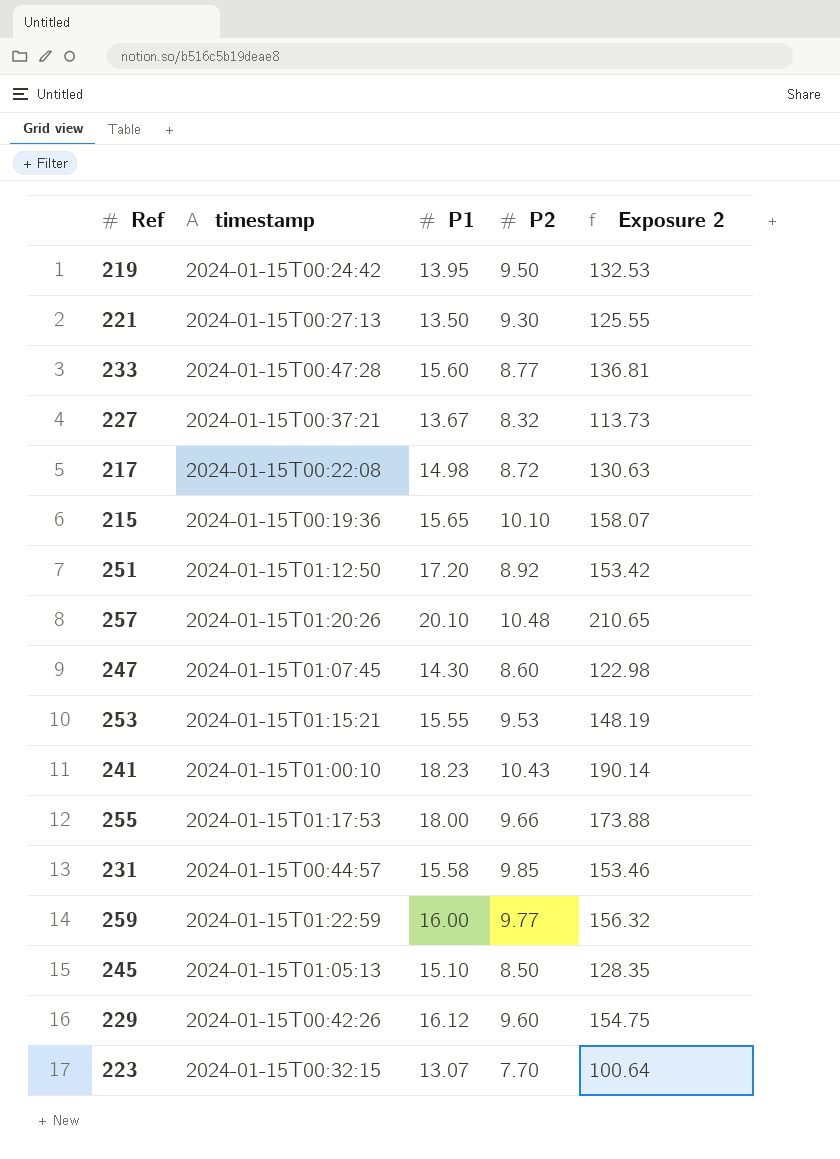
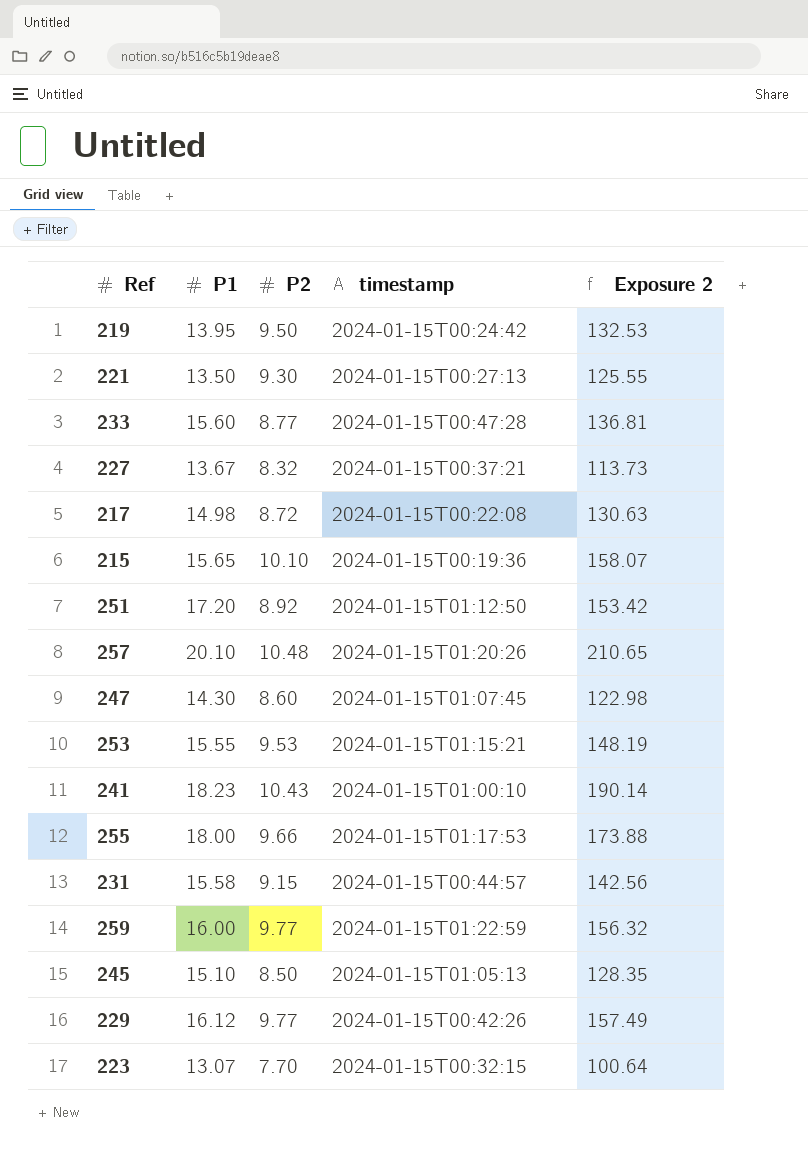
column timestamp | position: 2 -> 4
231 | P2: 9.85 -> 9.15
231 | Exposure 2: 153.46 -> 142.56
229 | P2: 9.60 -> 9.77
229 | Exposure 2: 154.75 -> 157.49

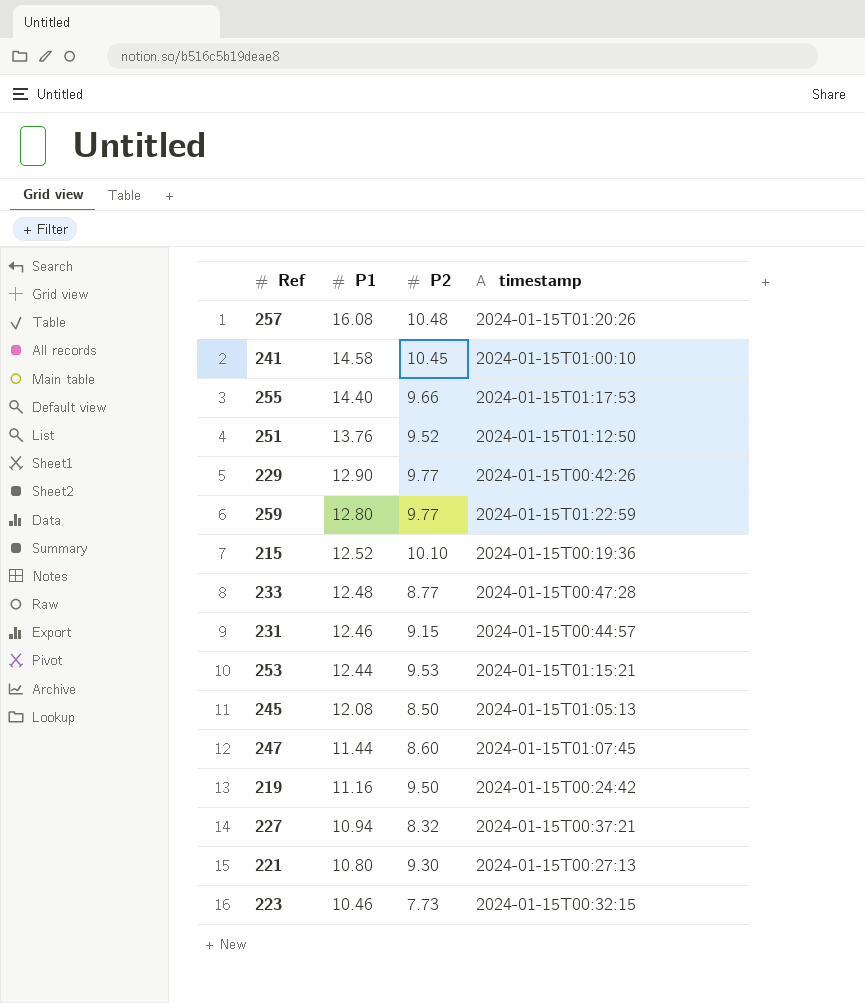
row order: none -> P1 descending
column Exposure 2 | formula: [P1] * [P2] -> none
row 217: 14.98 | 8.72 | 2024-01-15T00:22:08 | 130.63 -> none
257 | P1: 20.10 -> 16.08
241 | P1: 18.23 -> 14.58
241 | P2: 10.43 -> 10.45
255 | P1: 18.00 -> 14.40
251 | P1: 17.20 -> 13.76
251 | P2: 8.92 -> 9.52
229 | P1: 16.12 -> 12.90
259 | P1: 16.00 -> 12.80
215 | P1: 15.65 -> 12.52
233 | P1: 15.60 -> 12.48
231 | P1: 15.58 -> 12.46
253 | P1: 15.55 -> 12.44
245 | P1: 15.10 -> 12.08
247 | P1: 14.30 -> 11.44
219 | P1: 13.95 -> 11.16
227 | P1: 13.67 -> 10.94
221 | P1: 13.50 -> 10.80
223 | P1: 13.07 -> 10.46
223 | P2: 7.70 -> 7.73

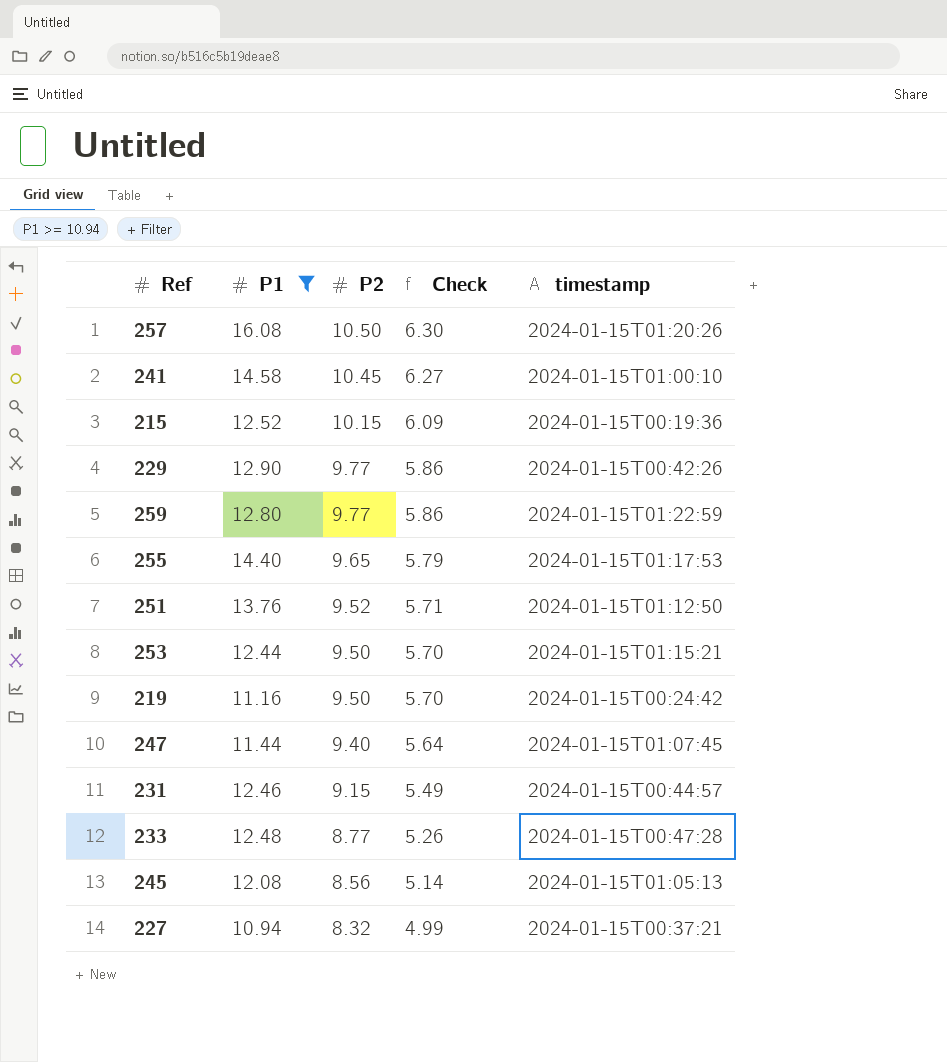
filter: none -> P1 >= 10.94
row order: P1 descending -> P2 descending
column Check | formula: none -> [P2] * 0.6
257 | P2: 10.48 -> 10.50
215 | P2: 10.10 -> 10.15
255 | P2: 9.66 -> 9.65
253 | P2: 9.53 -> 9.50
247 | P2: 8.60 -> 9.40
245 | P2: 8.50 -> 8.56

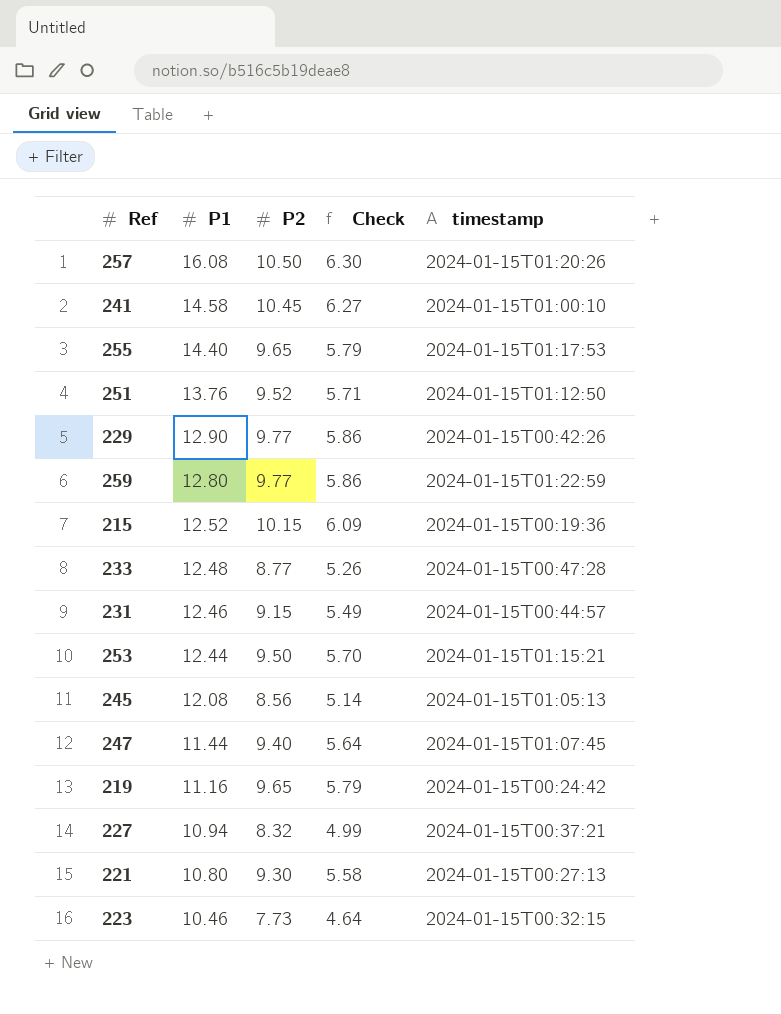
filter: P1 >= 10.94 -> none
row order: P2 descending -> P1 descending
219 | P2: 9.50 -> 9.65
219 | Check: 5.70 -> 5.79

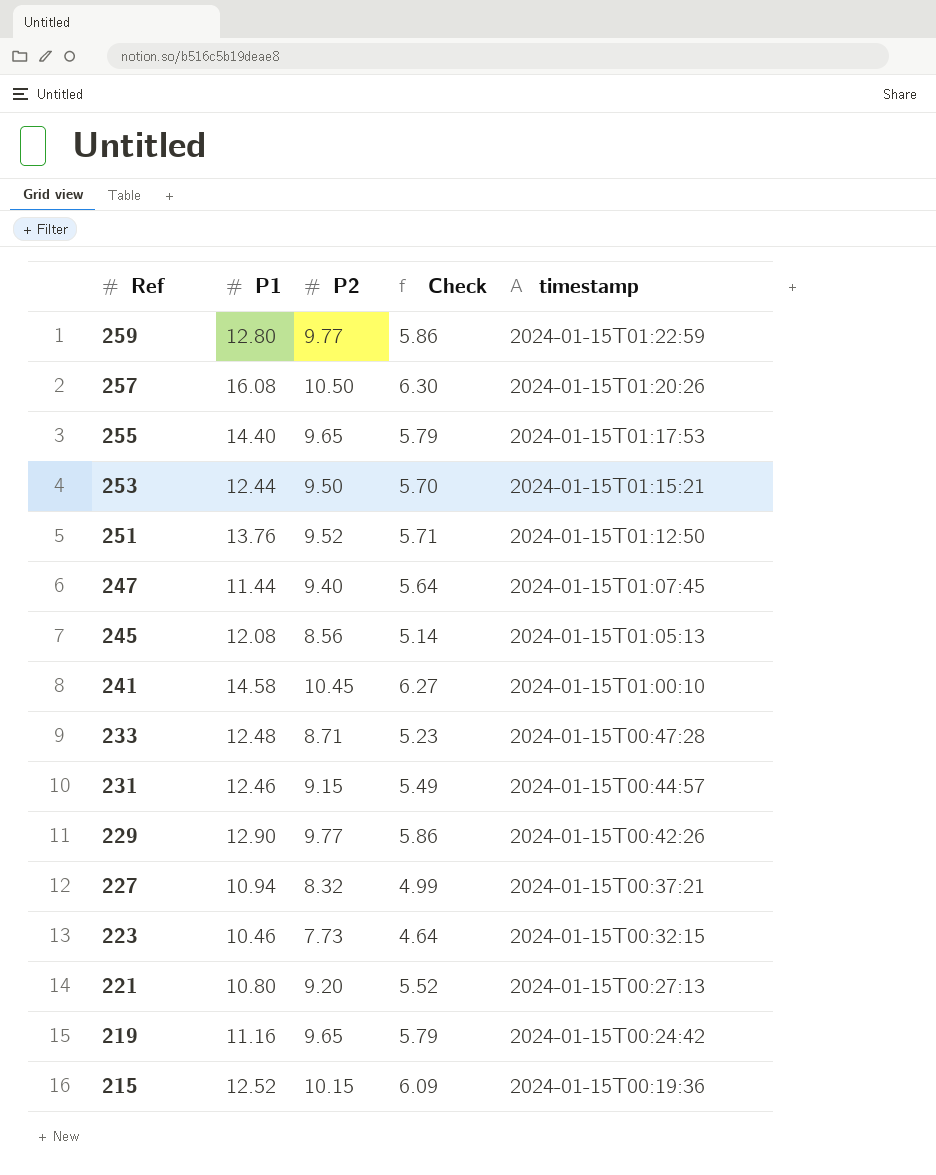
row order: P1 descending -> Ref descending
233 | P2: 8.77 -> 8.71
233 | Check: 5.26 -> 5.23
221 | P2: 9.30 -> 9.20
221 | Check: 5.58 -> 5.52

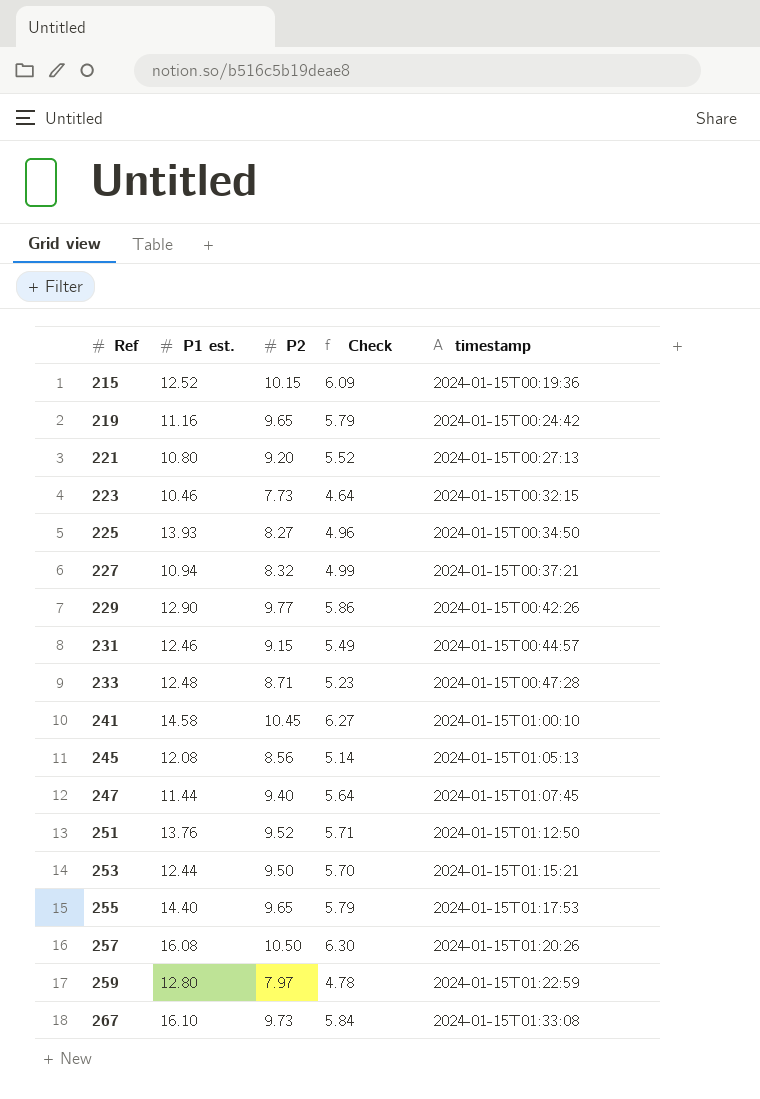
row order: Ref descending -> Ref ascending
column name: P1 -> P1 est.
row 225: none -> 13.93 | 8.27 | 4.96 | 2024-01-15T00:34:50
259 | P2: 9.77 -> 7.97
259 | Check: 5.86 -> 4.78
row 267: none -> 16.10 | 9.73 | 5.84 | 2024-01-15T01:33:08

